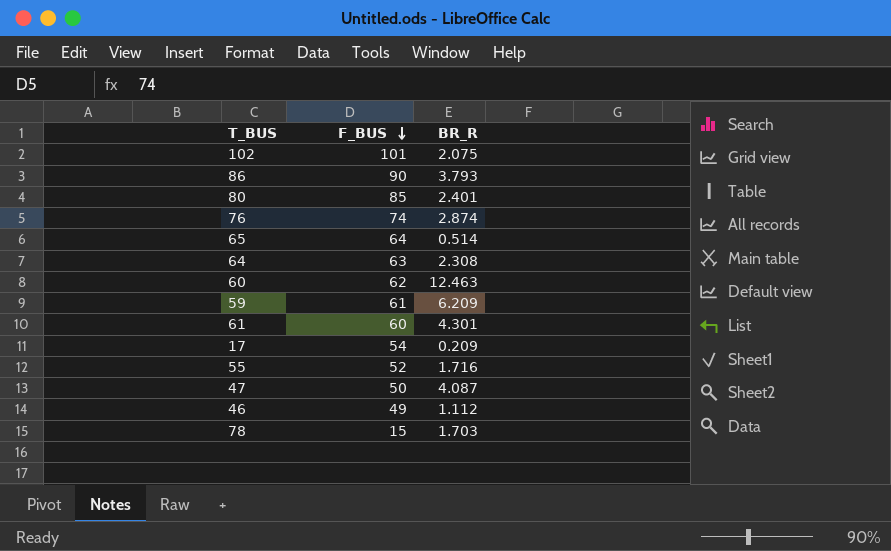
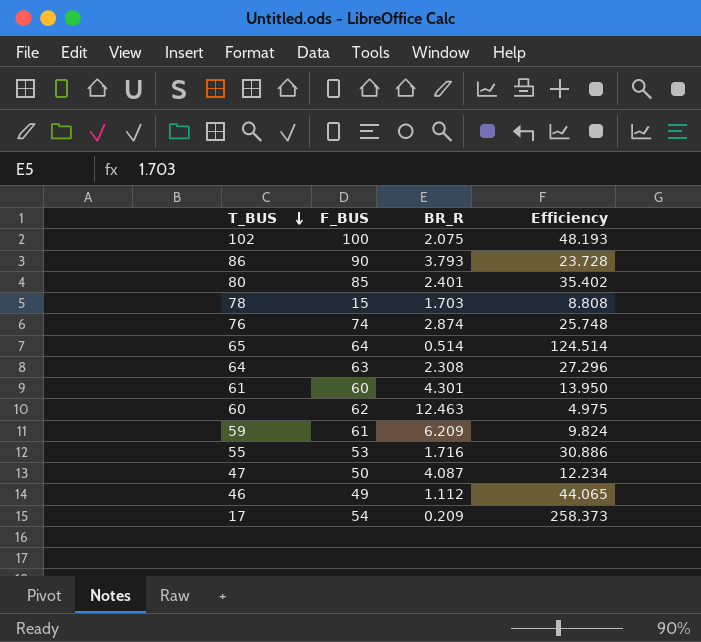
row order: F_BUS descending -> T_BUS descending
column Efficiency | formula: none -> [F_BUS] / [BR_R]
102 | F_BUS: 101 -> 100
55 | F_BUS: 52 -> 53

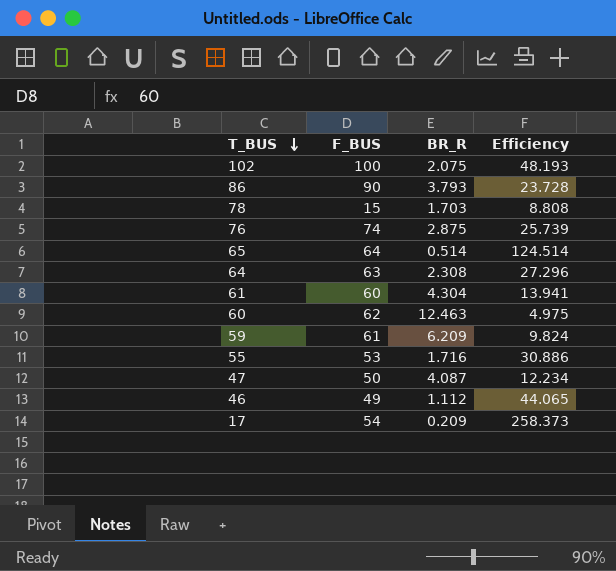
row 80: 85 | 2.401 | 35.402 -> none
76 | BR_R: 2.874 -> 2.875
76 | Efficiency: 25.748 -> 25.739
61 | BR_R: 4.301 -> 4.304
61 | Efficiency: 13.950 -> 13.941

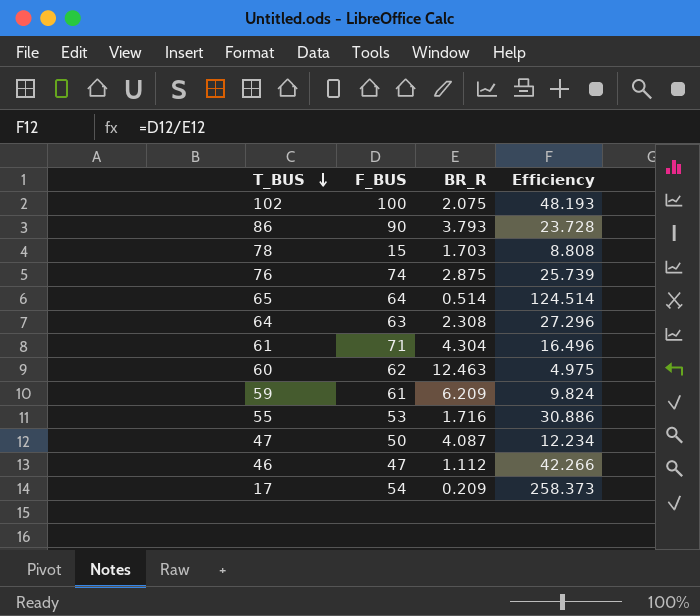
61 | F_BUS: 60 -> 71
61 | Efficiency: 13.941 -> 16.496
46 | F_BUS: 49 -> 47
46 | Efficiency: 44.065 -> 42.266

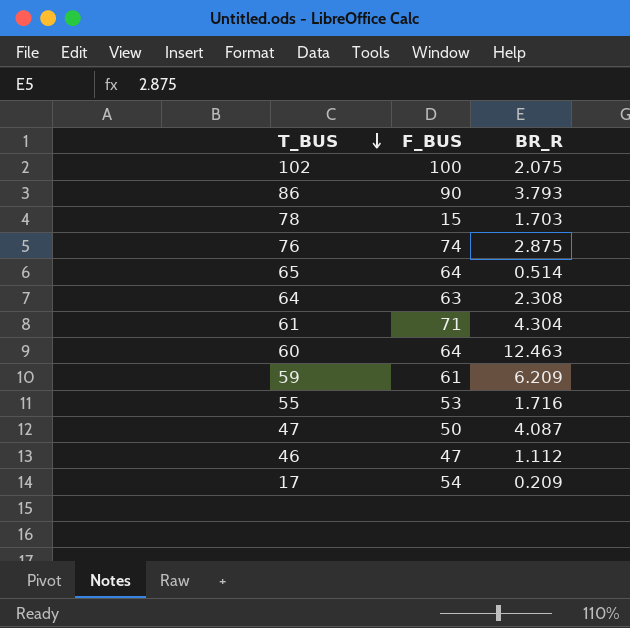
column Efficiency | formula: [F_BUS] / [BR_R] -> none
60 | F_BUS: 62 -> 64

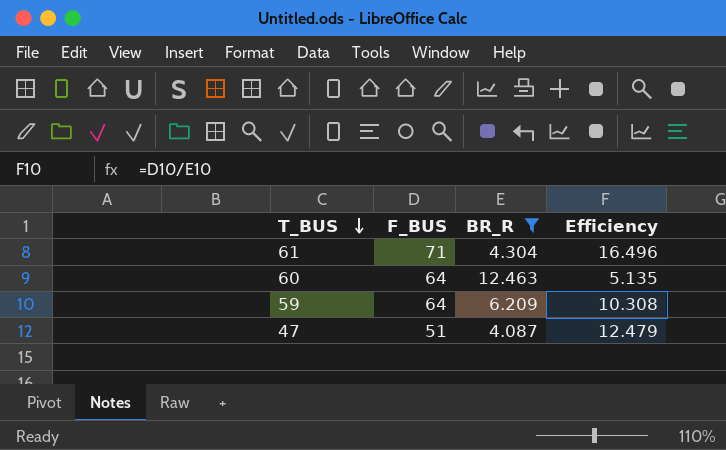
filter: none -> BR_R >= 4.087
column Efficiency | formula: none -> [F_BUS] / [BR_R]
59 | F_BUS: 61 -> 64
47 | F_BUS: 50 -> 51

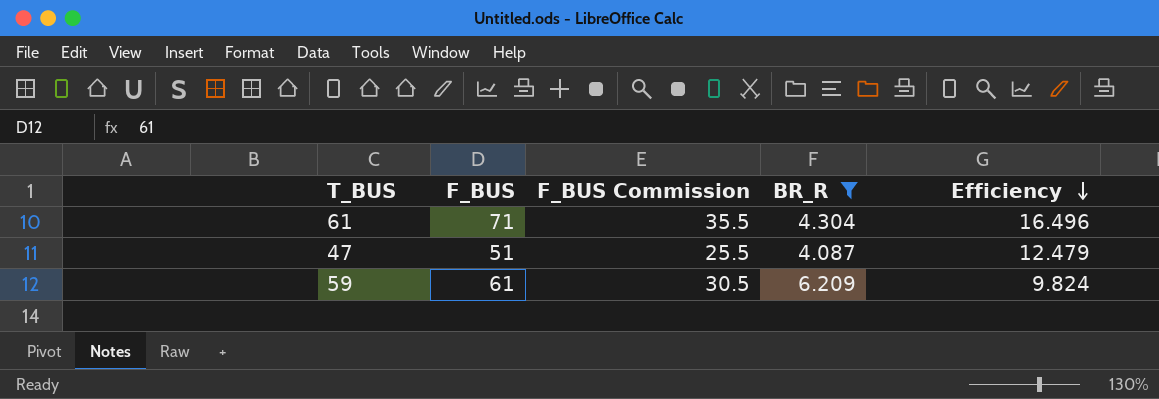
row order: T_BUS descending -> Efficiency descending
column F_BUS Commission | formula: none -> [F_BUS] * 0.5
row 60: 64 | 12.463 | 5.135 -> none
59 | F_BUS: 64 -> 61
59 | Efficiency: 10.308 -> 9.824

